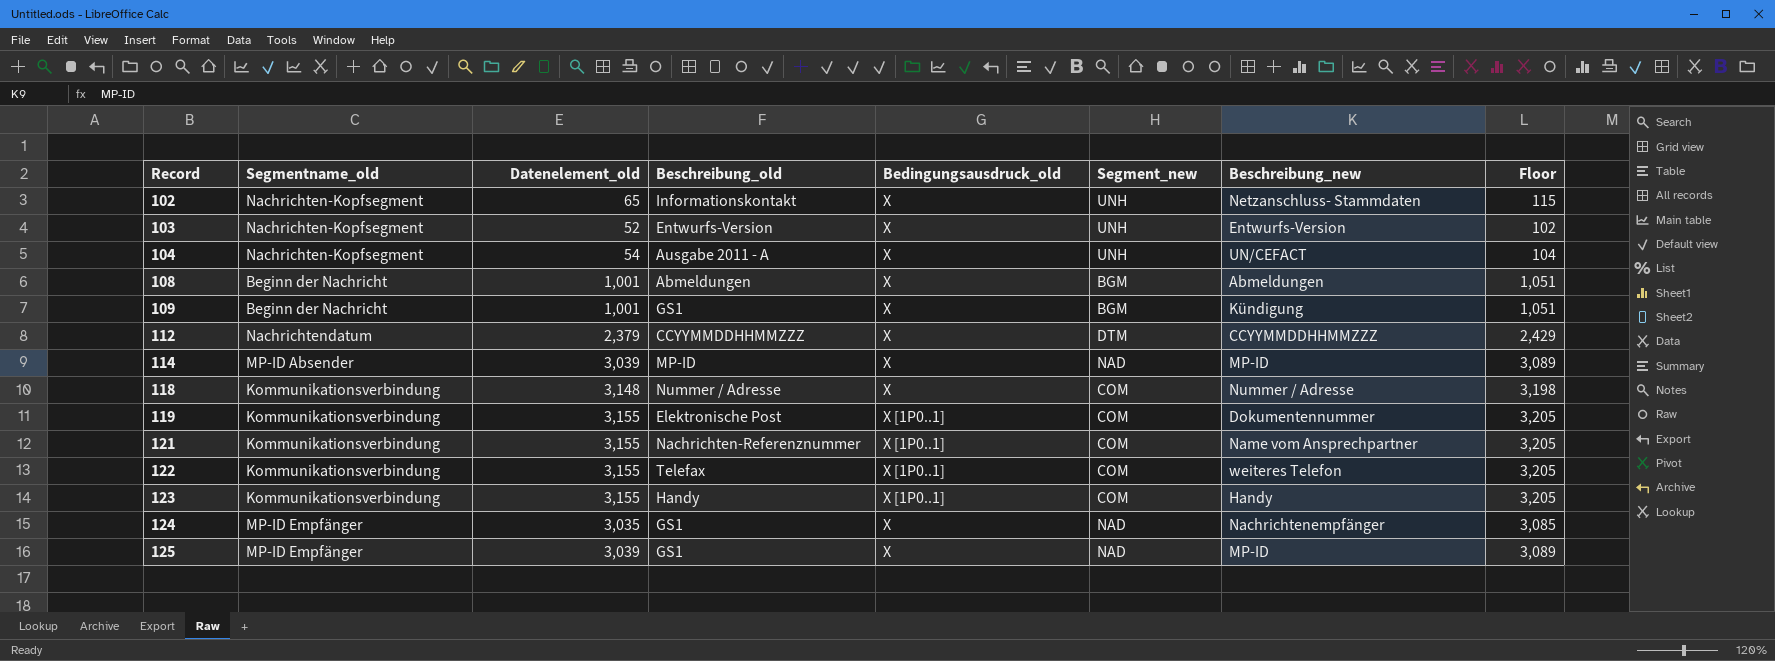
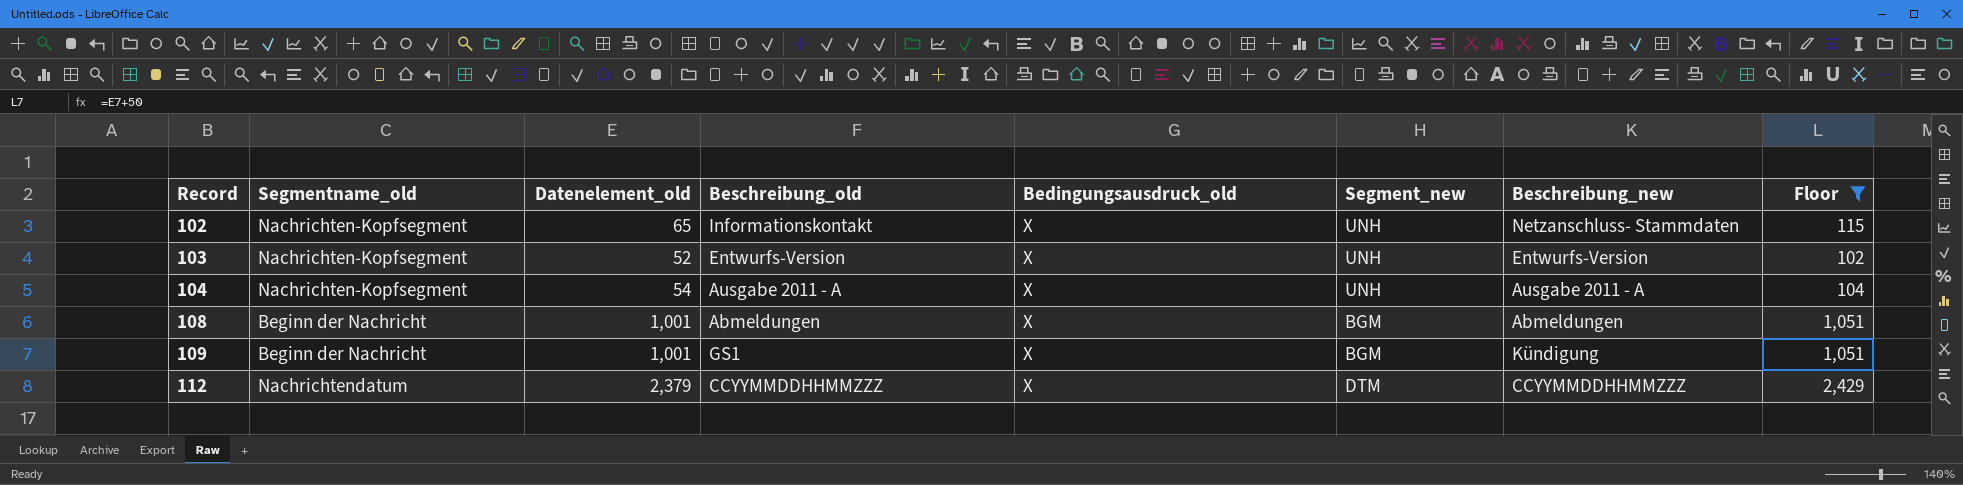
filter: none -> Floor <= 2,429
104 | Beschreibung_new: UN/CEFACT -> Ausgabe 2011 - A

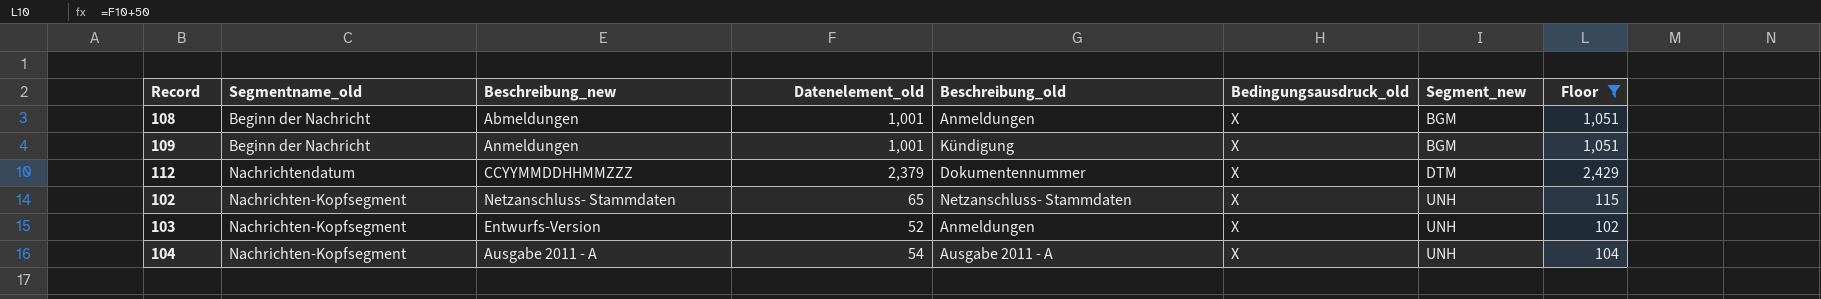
row order: Record ascending -> Segment_new ascending
column Beschreibung_new | position: 7 -> 3
108 | Beschreibung_old: Abmeldungen -> Anmeldungen
109 | Beschreibung_new: Kündigung -> Anmeldungen
109 | Beschreibung_old: GS1 -> Kündigung
112 | Beschreibung_old: CCYYMMDDHHMMZZZ -> Dokumentennummer
102 | Beschreibung_old: Informationskontakt -> Netzanschluss- Stammdaten
103 | Beschreibung_old: Entwurfs-Version -> Anmeldungen

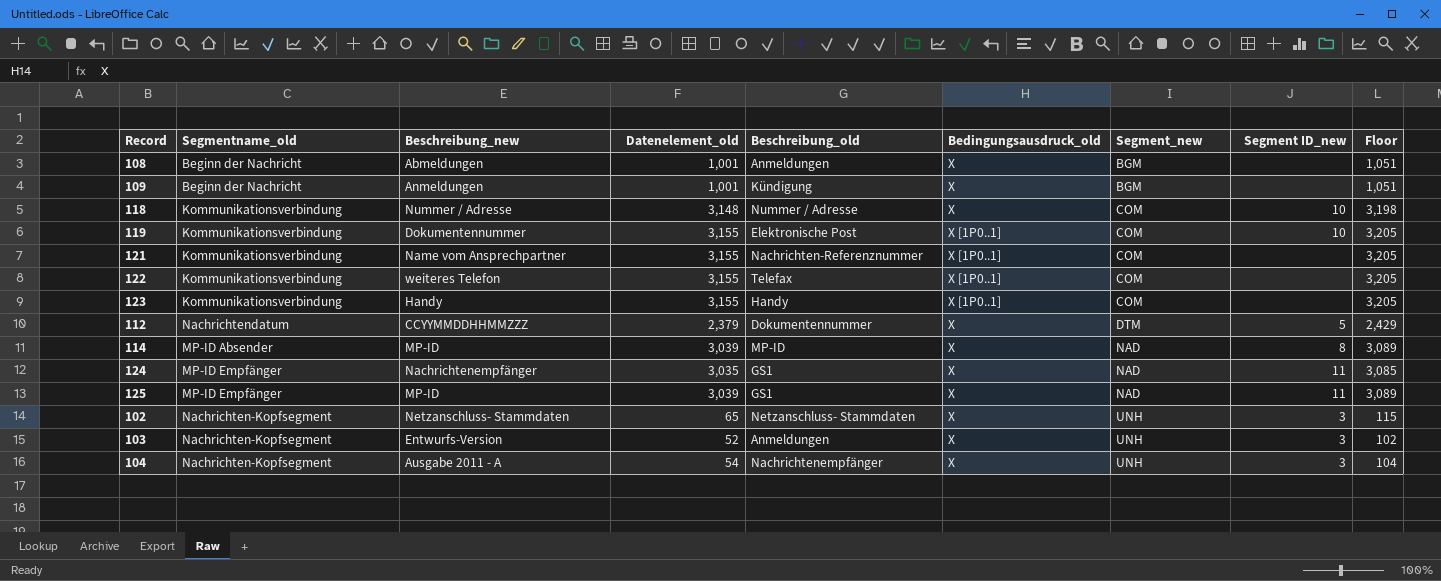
filter: Floor <= 2,429 -> none
column Segment ID_new | position: none -> 8
104 | Beschreibung_old: Ausgabe 2011 - A -> Nachrichtenempfänger

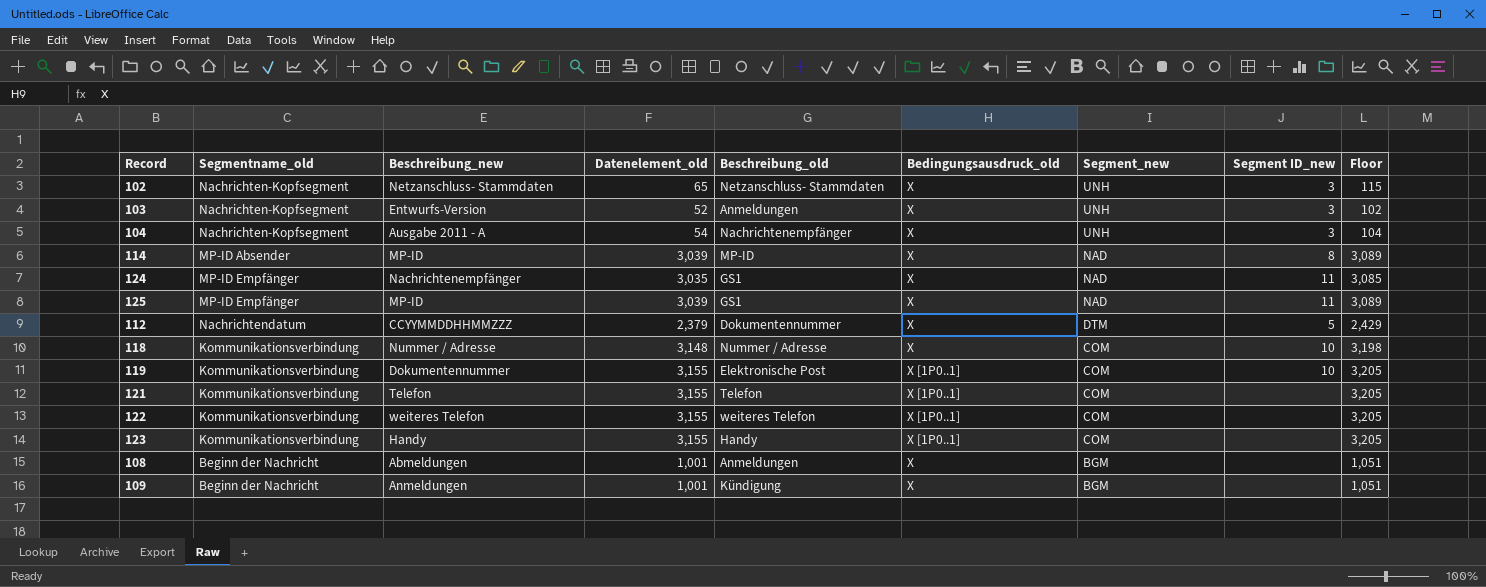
row order: Segment_new ascending -> Segment_new descending
121 | Beschreibung_new: Name vom Ansprechpartner -> Telefon
121 | Beschreibung_old: Nachrichten-Referenznummer -> Telefon
122 | Beschreibung_old: Telefax -> weiteres Telefon

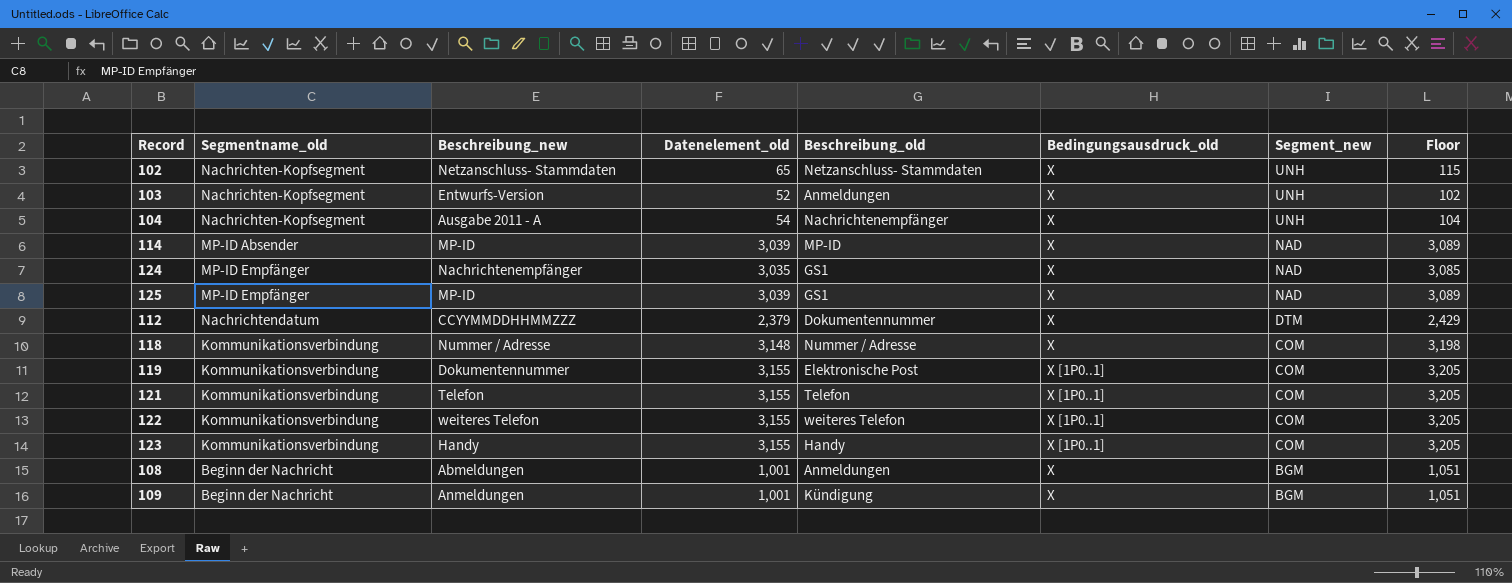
column Segment ID_new | position: 8 -> none

